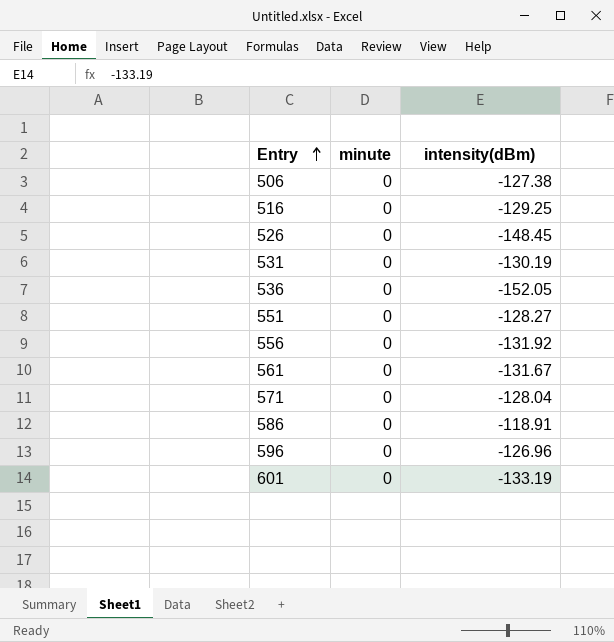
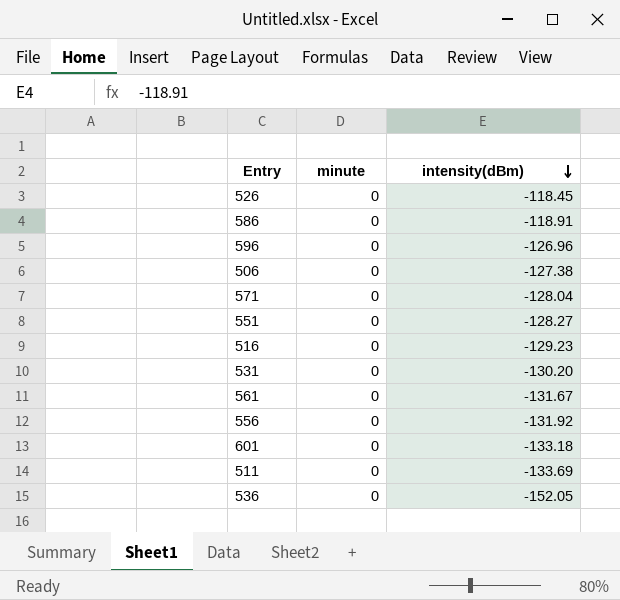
row order: Entry ascending -> intensity(dBm) descending
526 | intensity(dBm): -148.45 -> -118.45
516 | intensity(dBm): -129.25 -> -129.23
531 | intensity(dBm): -130.19 -> -130.20
601 | intensity(dBm): -133.19 -> -133.18
row 511: none -> 0 | -133.69

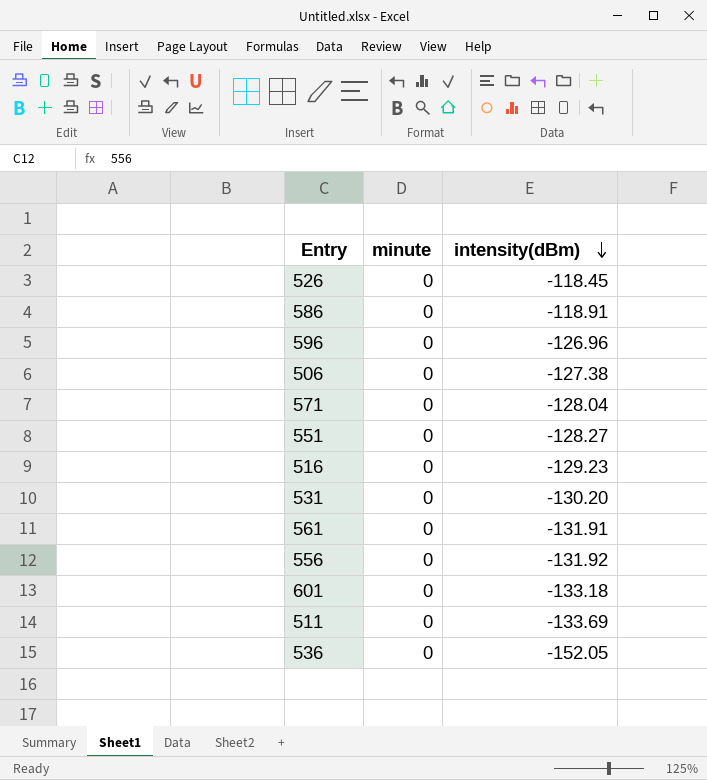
561 | intensity(dBm): -131.67 -> -131.91

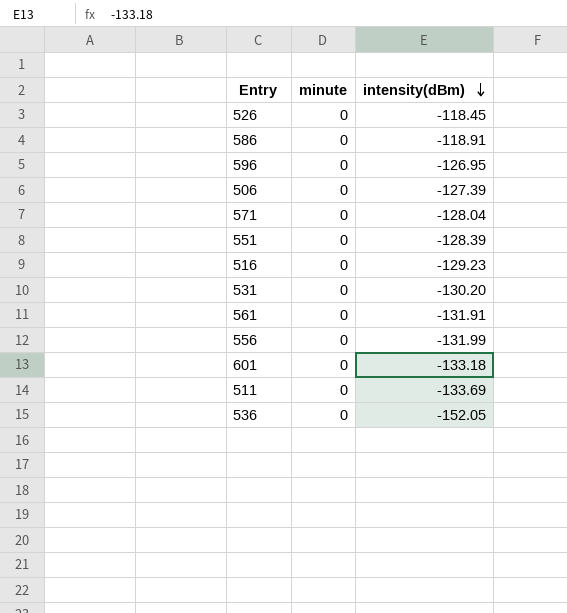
596 | intensity(dBm): -126.96 -> -126.95
506 | intensity(dBm): -127.38 -> -127.39
551 | intensity(dBm): -128.27 -> -128.39
556 | intensity(dBm): -131.92 -> -131.99

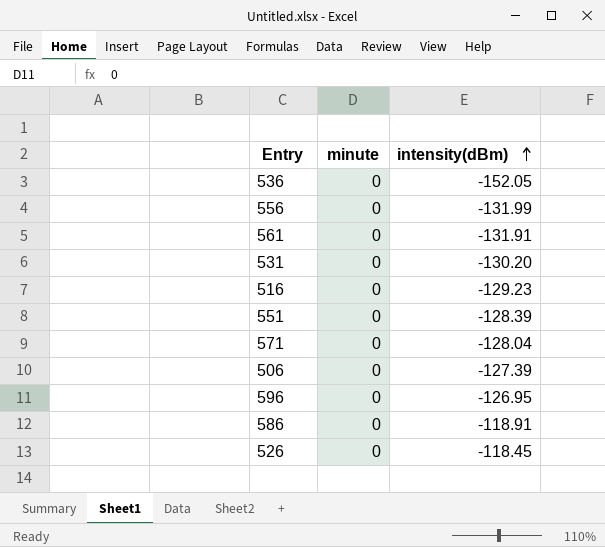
row order: intensity(dBm) descending -> intensity(dBm) ascending
row 601: 0 | -133.18 -> none
row 511: 0 | -133.69 -> none

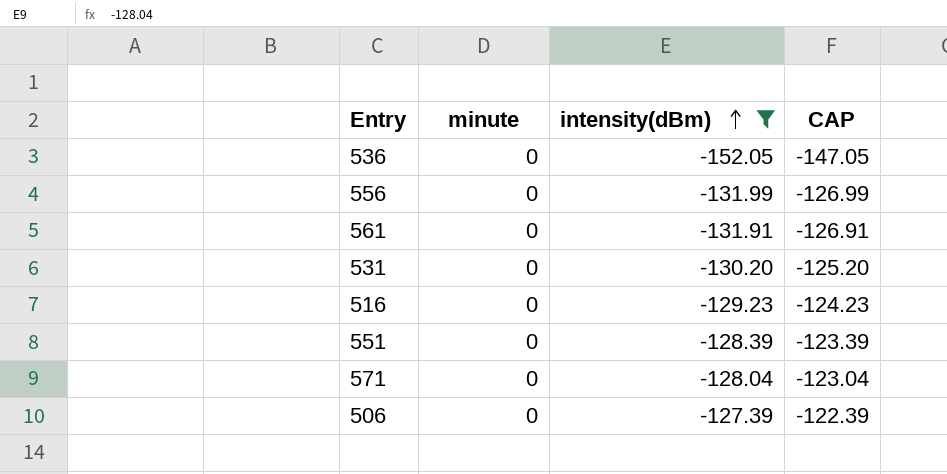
filter: none -> intensity(dBm) <= -127.39
column CAP | formula: none -> [intensity(dBm)] + 5

